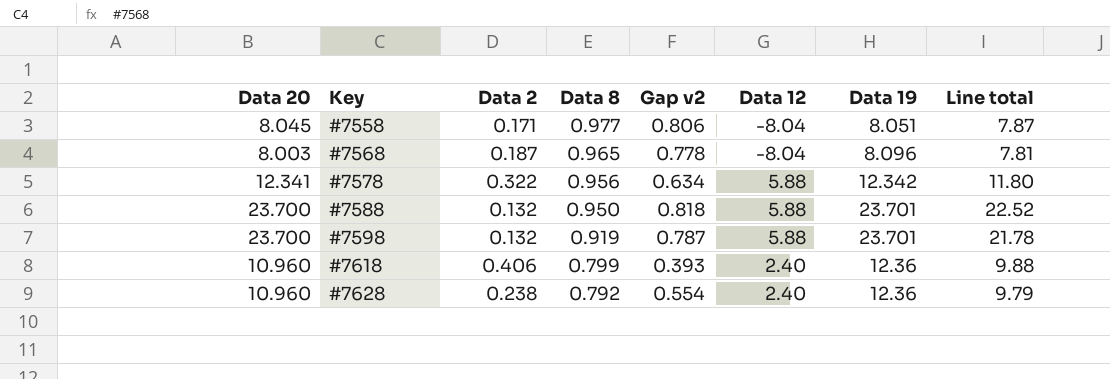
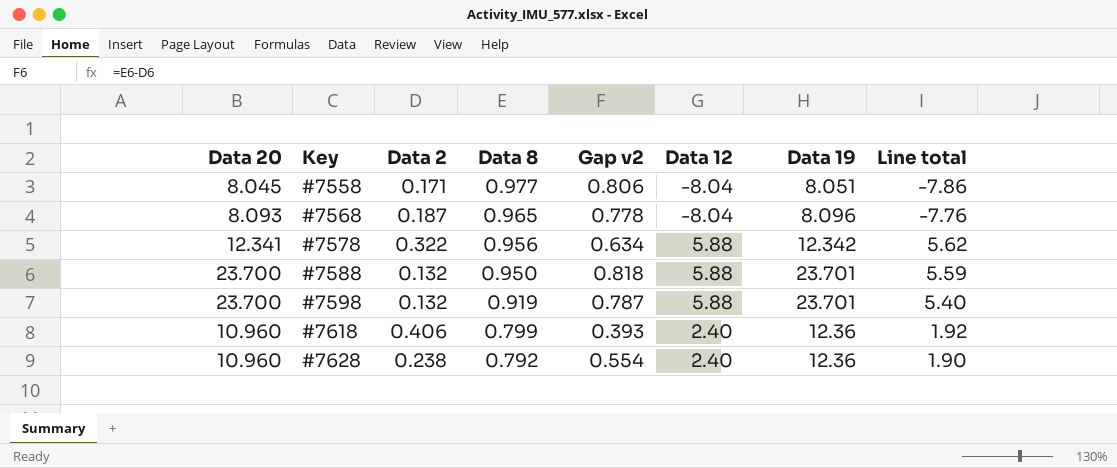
column Line total | formula: [Data 8] * [Data 19] -> [Data 8] * [Data 12]
#7568 | Data 20: 8.003 -> 8.093

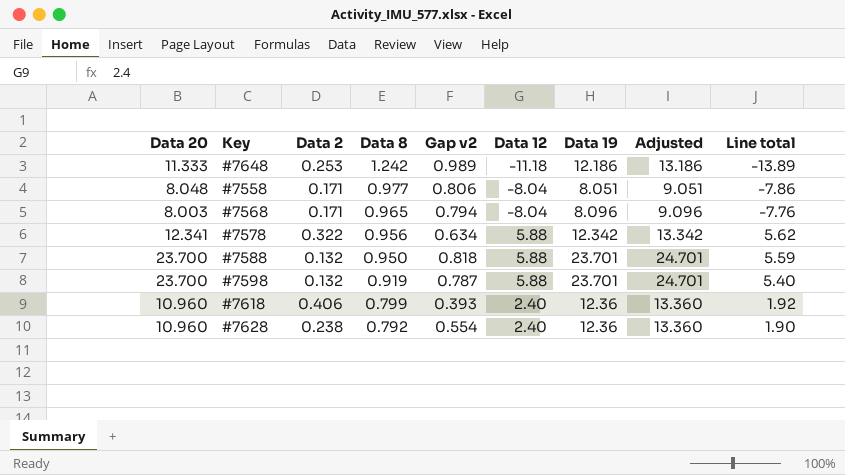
column Adjusted | formula: none -> [Data 19] + 1
row #7648: none -> 11.333 | 0.253 | 1.242 | 0.989 | -11.18 | 12.186 | 13.186 | -13.89
#7558 | Data 20: 8.045 -> 8.048
#7568 | Data 20: 8.093 -> 8.003
#7568 | Data 2: 0.187 -> 0.171
#7568 | Gap v2: 0.778 -> 0.794

